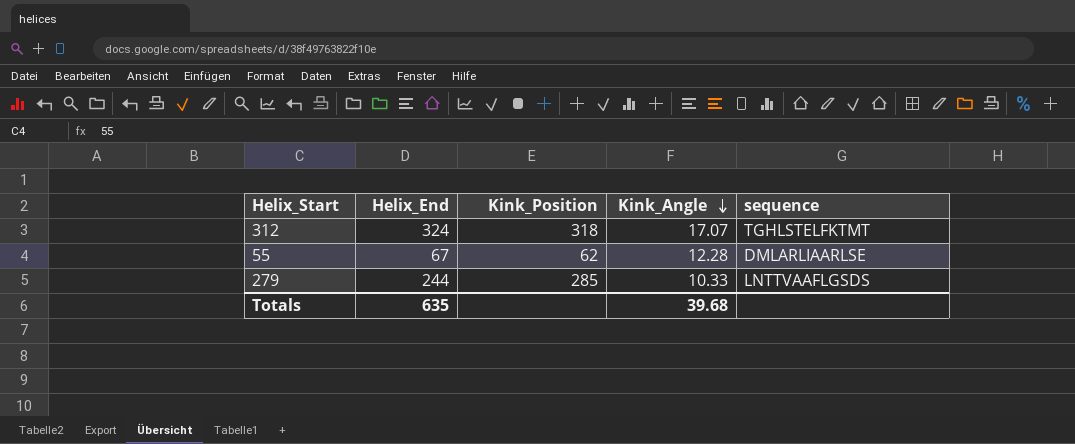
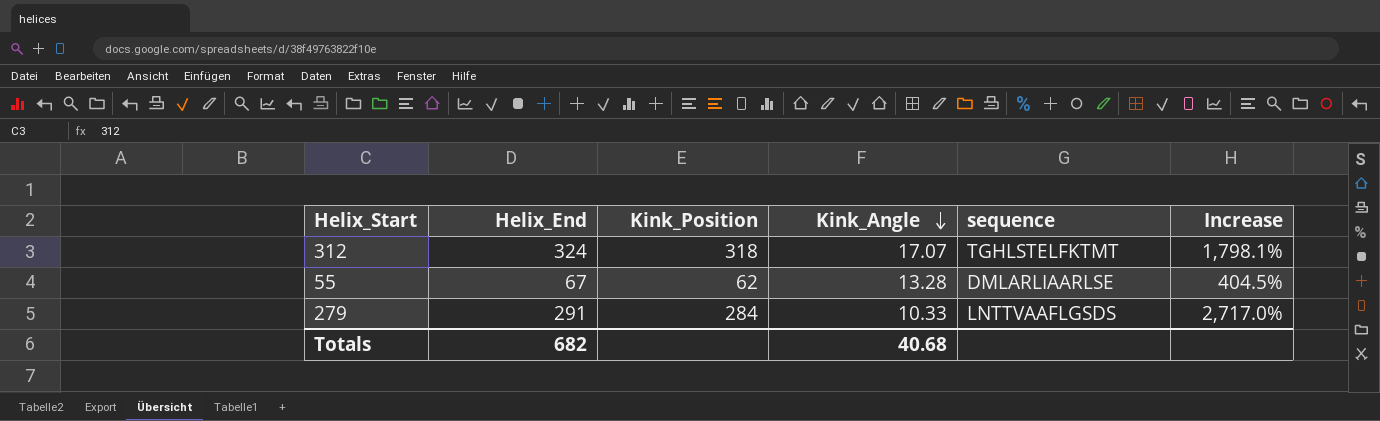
column Increase | formula: none -> ([Helix_End] - [Kink_Angle]) / [Kink_Angle]
55 | Kink_Angle: 12.28 -> 13.28
279 | Helix_End: 244 -> 291
279 | Kink_Position: 285 -> 284
Totals | Helix_End: 635 -> 682
Totals | Kink_Angle: 39.68 -> 40.68

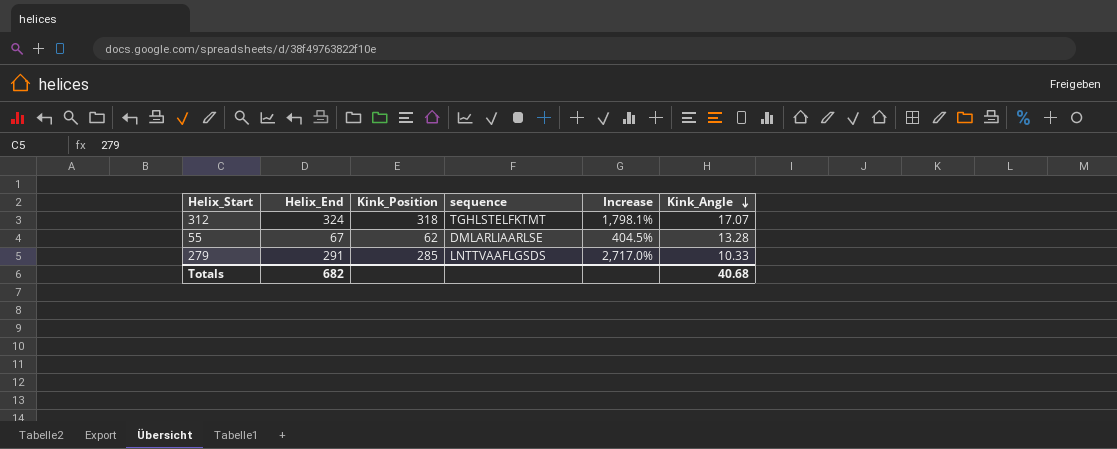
column Kink_Angle | position: 4 -> 6
279 | Kink_Position: 284 -> 285

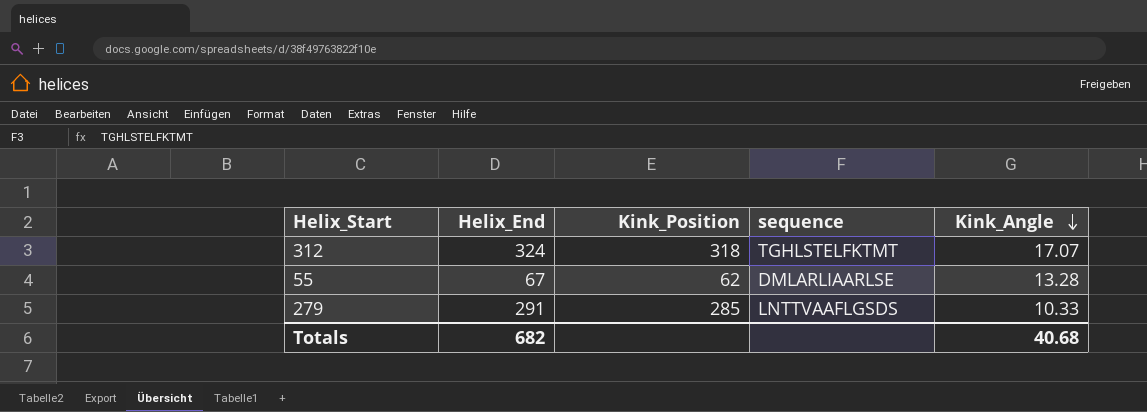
column Increase | formula: ([Helix_End] - [Kink_Angle]) / [Kink_Angle] -> none

